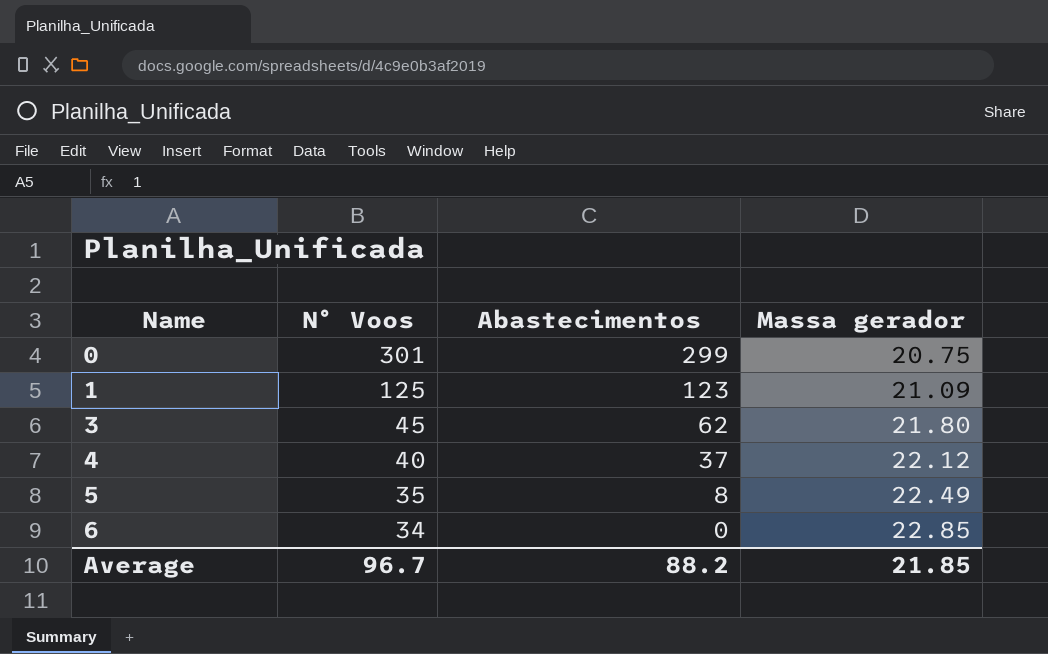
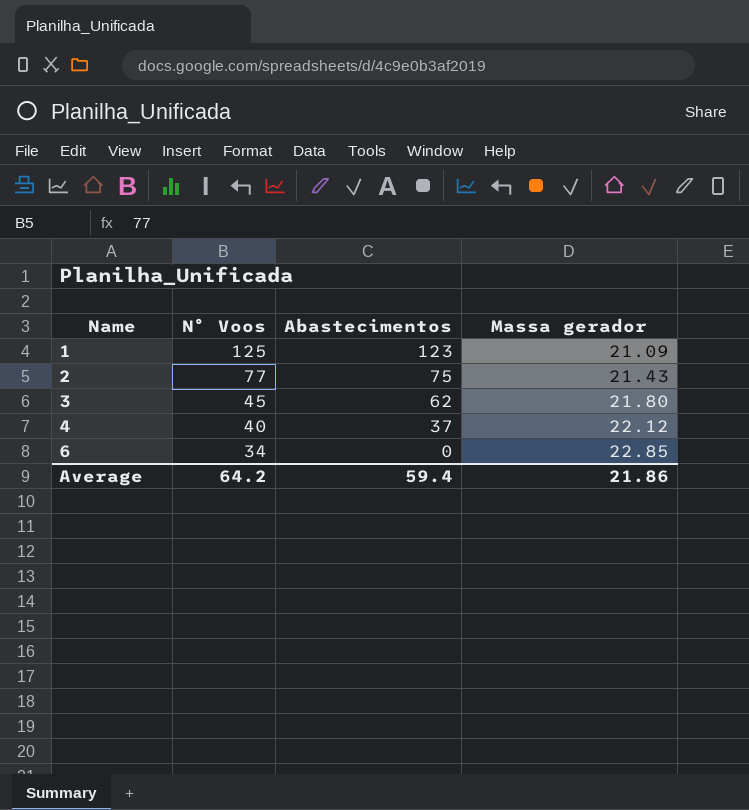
row 0: 301 | 299 | 20.75 -> none
row 5: 35 | 8 | 22.49 -> none
row 2: none -> 77 | 75 | 21.43
Average | N° Voos: 96.7 -> 64.2
Average | Abastecimentos: 88.2 -> 59.4
Average | Massa gerador: 21.85 -> 21.86

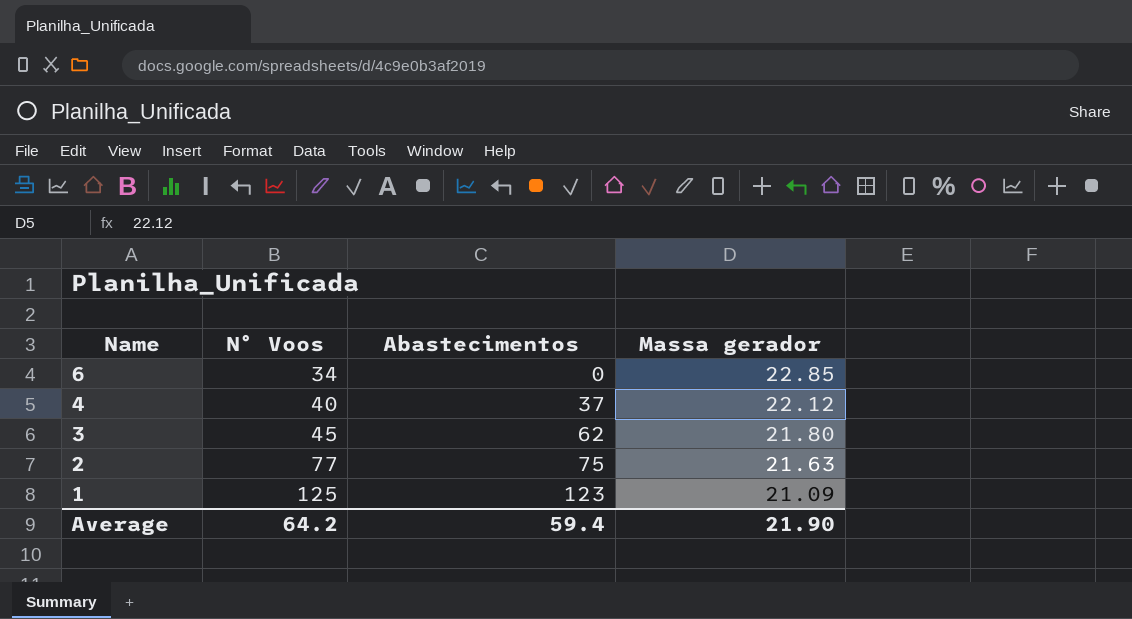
row order: Name ascending -> Name descending
2 | Massa gerador: 21.43 -> 21.63
Average | Massa gerador: 21.86 -> 21.90

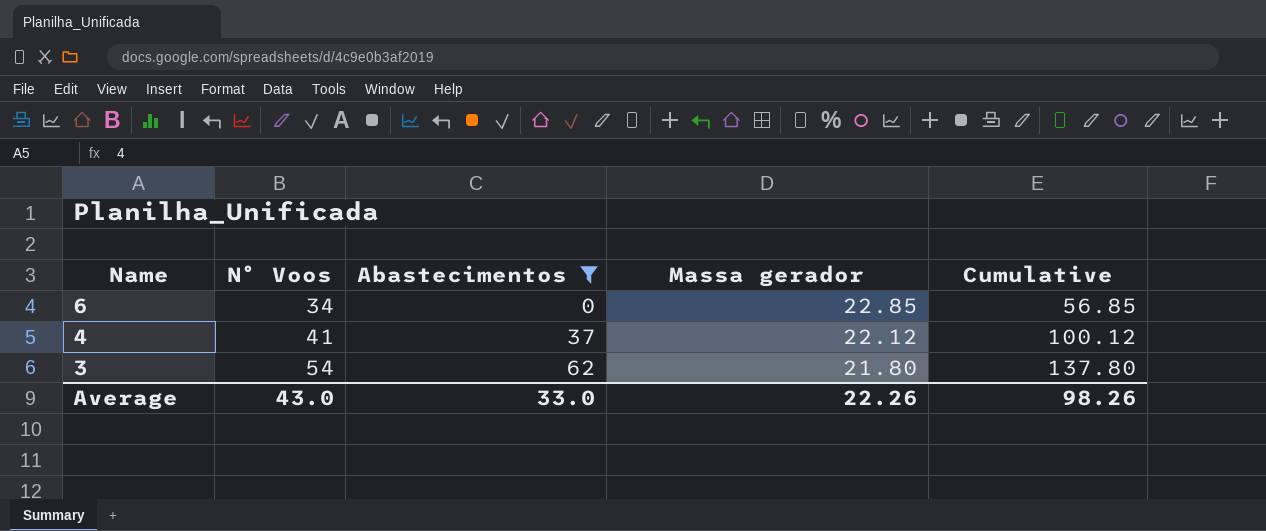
filter: none -> Abastecimentos <= 62
column Cumulative | formula: none -> [N° Voos] + [Abastecimentos] + [Massa gerador]
4 | N° Voos: 40 -> 41
3 | N° Voos: 45 -> 54
Average | N° Voos: 64.2 -> 43.0
Average | Abastecimentos: 59.4 -> 33.0
Average | Massa gerador: 21.90 -> 22.26

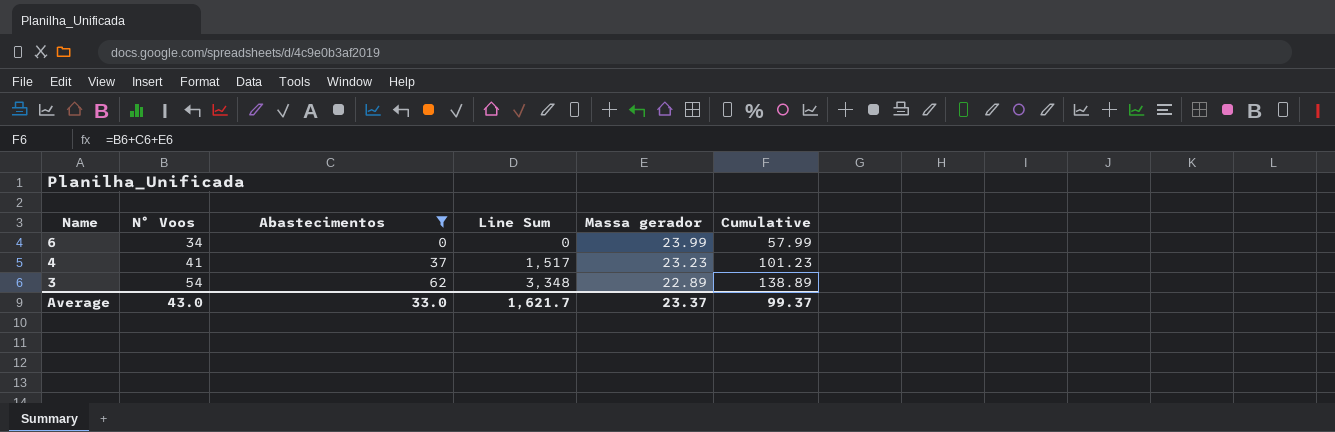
column Line Sum | formula: none -> [N° Voos] * [Abastecimentos]
6 | Massa gerador: 22.85 -> 23.99
6 | Cumulative: 56.85 -> 57.99
4 | Massa gerador: 22.12 -> 23.23
4 | Cumulative: 100.12 -> 101.23
3 | Massa gerador: 21.80 -> 22.89
3 | Cumulative: 137.80 -> 138.89
Average | Massa gerador: 22.26 -> 23.37
Average | Cumulative: 98.26 -> 99.37

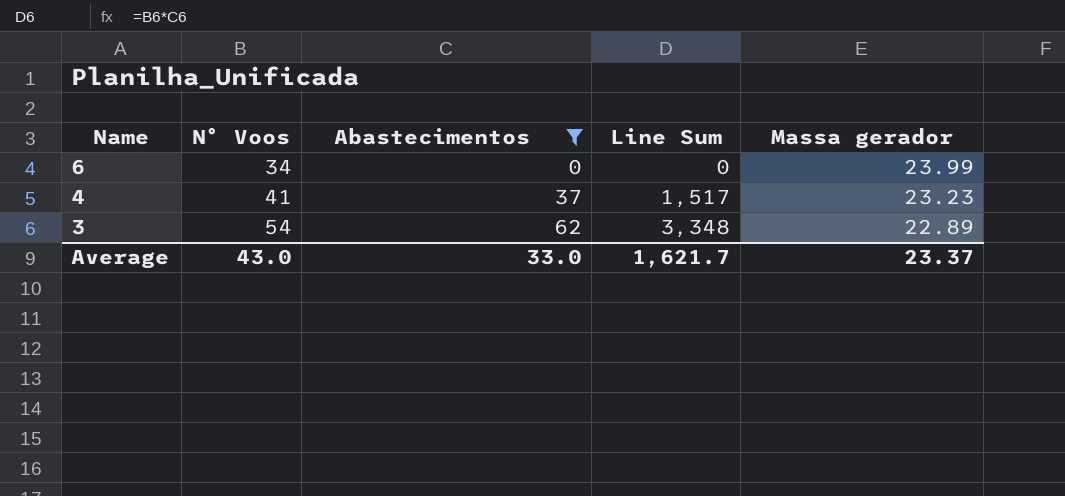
column Cumulative | formula: [N° Voos] + [Abastecimentos] + [Massa gerador] -> none

